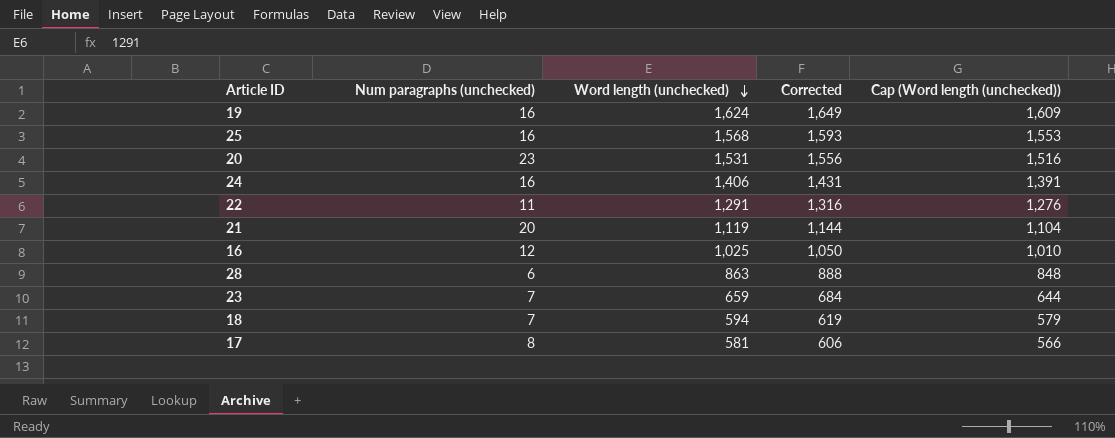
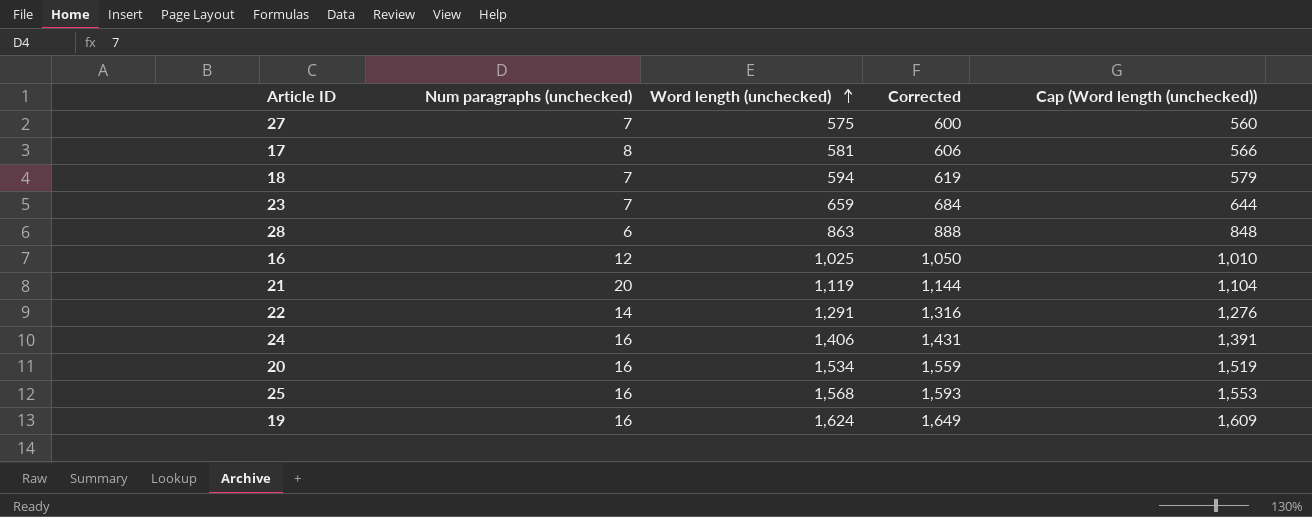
row order: Word length (unchecked) descending -> Word length (unchecked) ascending
row 27: none -> 7 | 575 | 600 | 560
22 | Num paragraphs (unchecked): 11 -> 14
20 | Num paragraphs (unchecked): 23 -> 16
20 | Word length (unchecked): 1,531 -> 1,534
20 | Corrected: 1,556 -> 1,559
20 | Cap (Word length (unchecked)): 1,516 -> 1,519

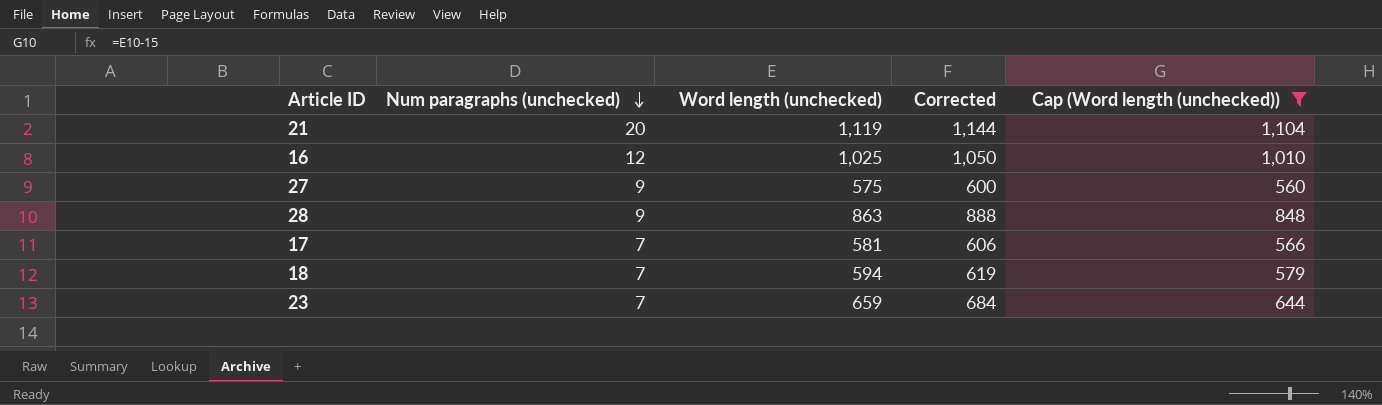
filter: none -> Cap (Word length (unchecked)) <= 1,104
row order: Word length (unchecked) ascending -> Num paragraphs (unchecked) descending
27 | Num paragraphs (unchecked): 7 -> 9
28 | Num paragraphs (unchecked): 6 -> 9
17 | Num paragraphs (unchecked): 8 -> 7

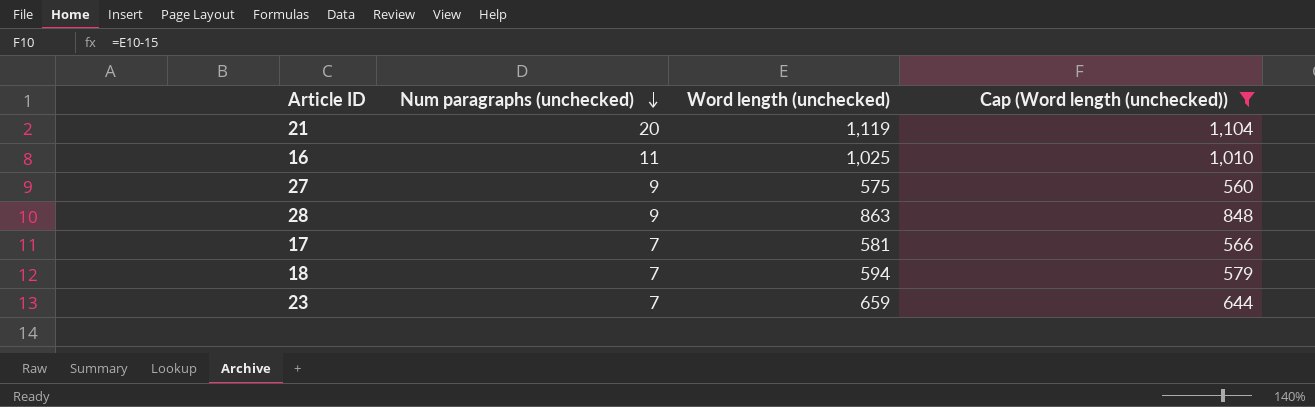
column Corrected | formula: [Word length (unchecked)] + 25 -> none
16 | Num paragraphs (unchecked): 12 -> 11

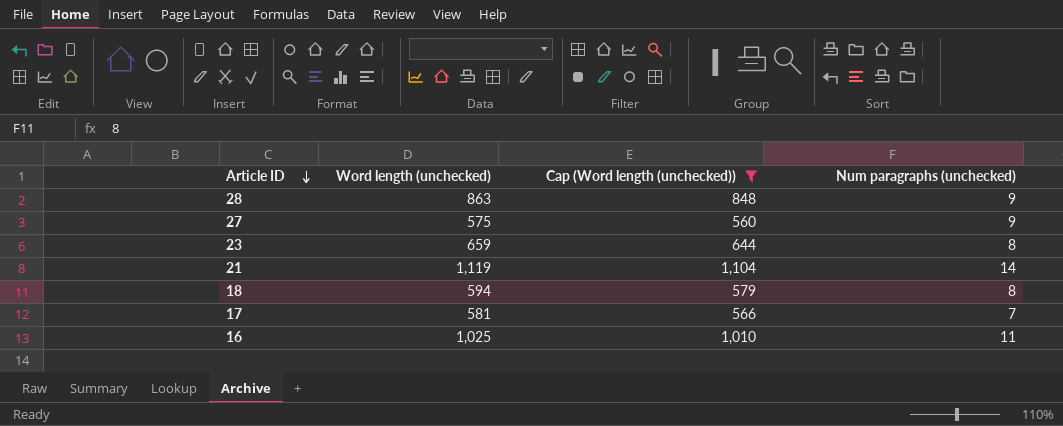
row order: Num paragraphs (unchecked) descending -> Article ID descending
column Num paragraphs (unchecked) | position: 2 -> 4
23 | Num paragraphs (unchecked): 7 -> 8
21 | Num paragraphs (unchecked): 20 -> 14
18 | Num paragraphs (unchecked): 7 -> 8

